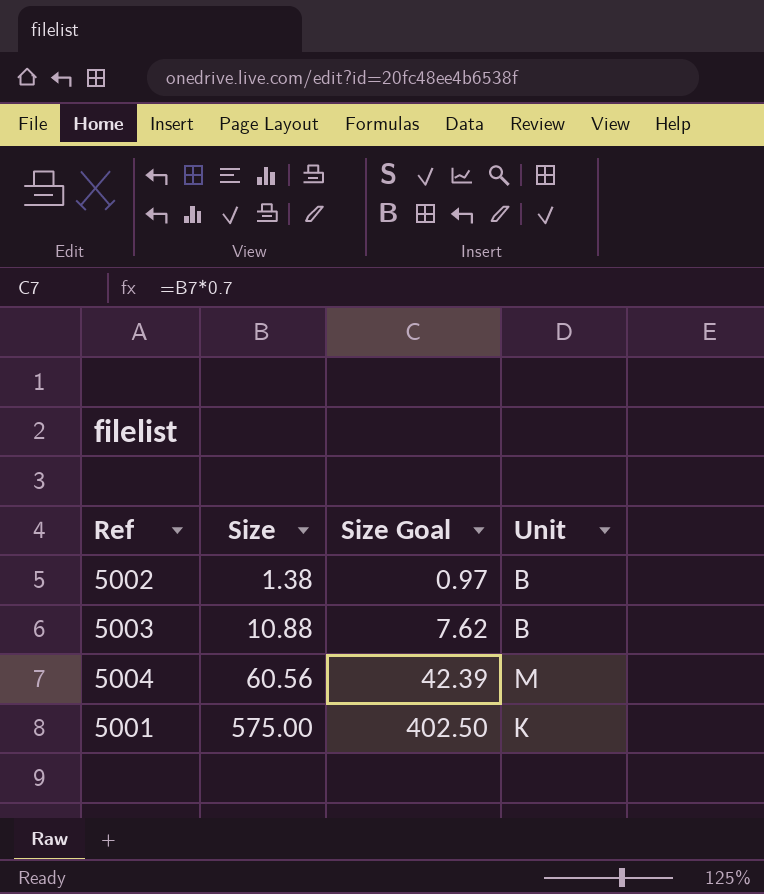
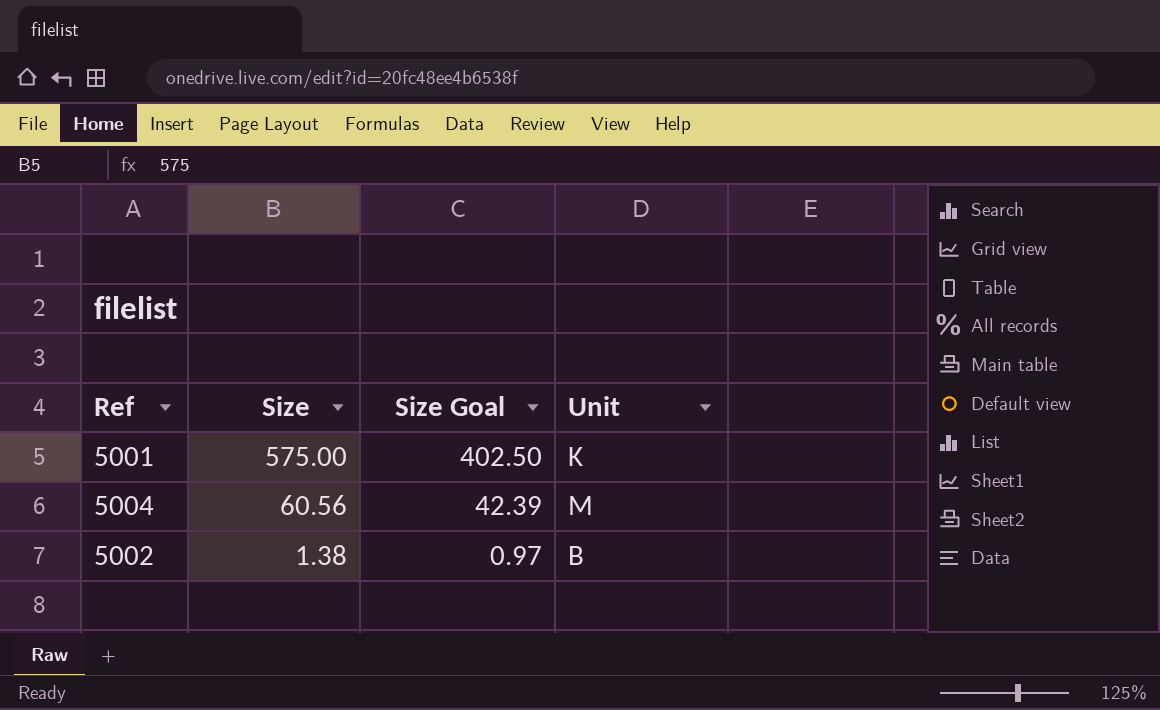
row order: Size ascending -> Size descending
row 5003: 10.88 | 7.62 | B -> none

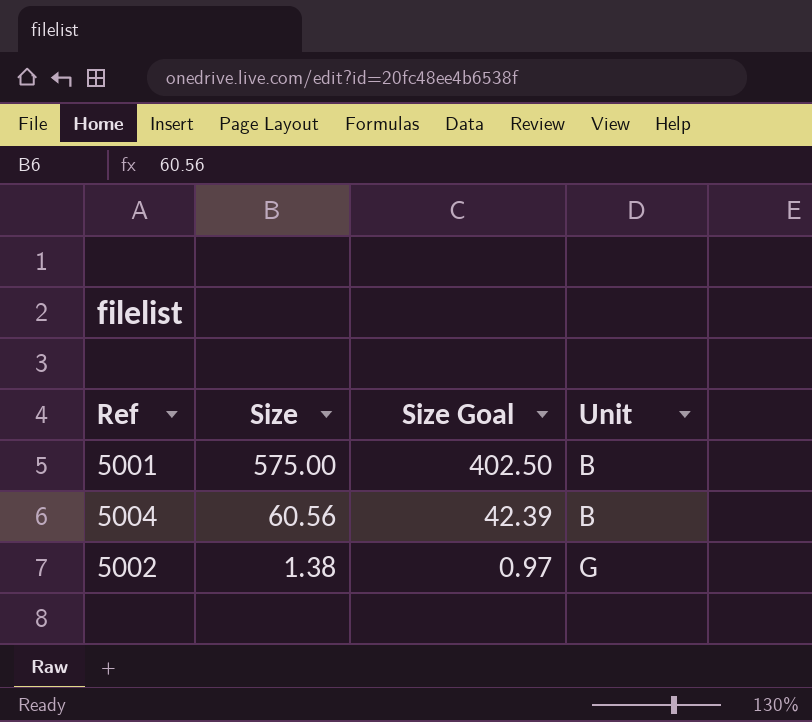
5001 | Unit: K -> B
5004 | Unit: M -> B
5002 | Unit: B -> G

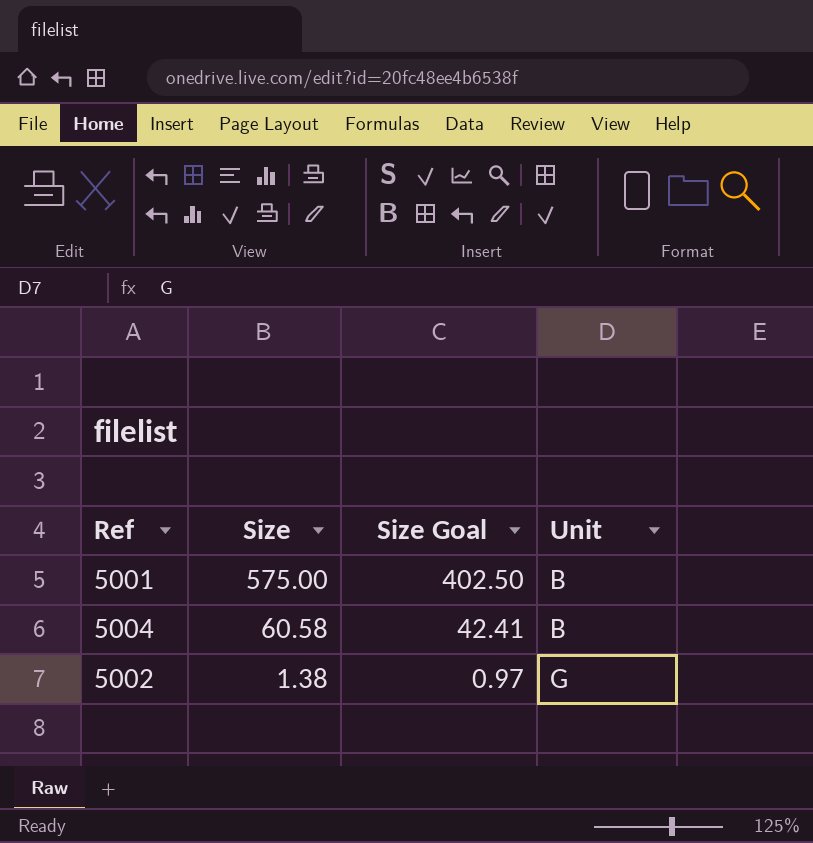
5004 | Size: 60.56 -> 60.58
5004 | Size Goal: 42.39 -> 42.41

